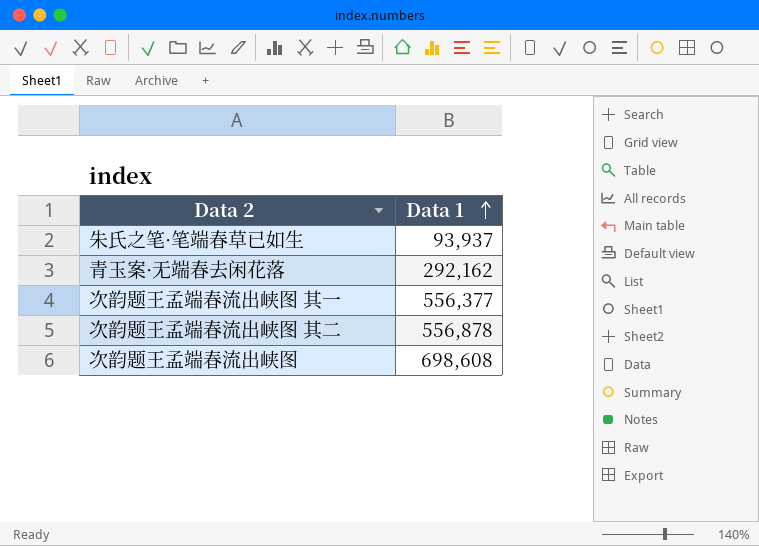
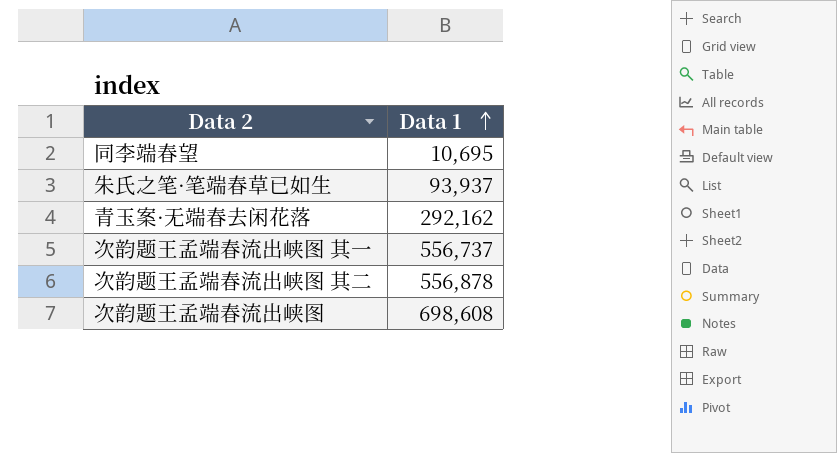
row 同李端春望: none -> 10,695
次韵题王孟端春流出峡图 其一 | Data 1: 556,377 -> 556,737

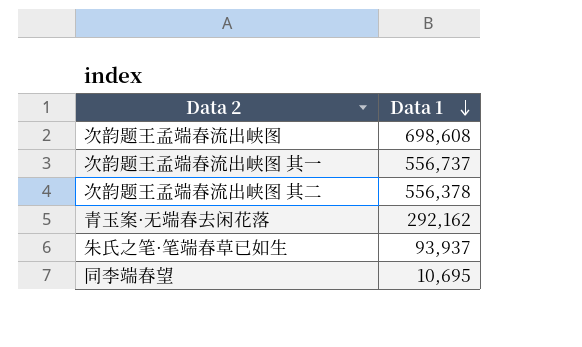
row order: Data 1 ascending -> Data 1 descending
次韵题王孟端春流出峡图 其二 | Data 1: 556,878 -> 556,378

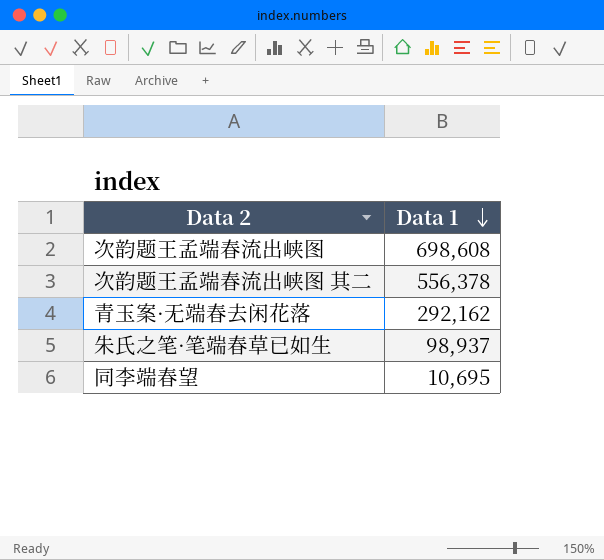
row 次韵题王孟端春流出峡图 其一: 556,737 -> none
朱氏之笔·笔端春草已如生 | Data 1: 93,937 -> 98,937

